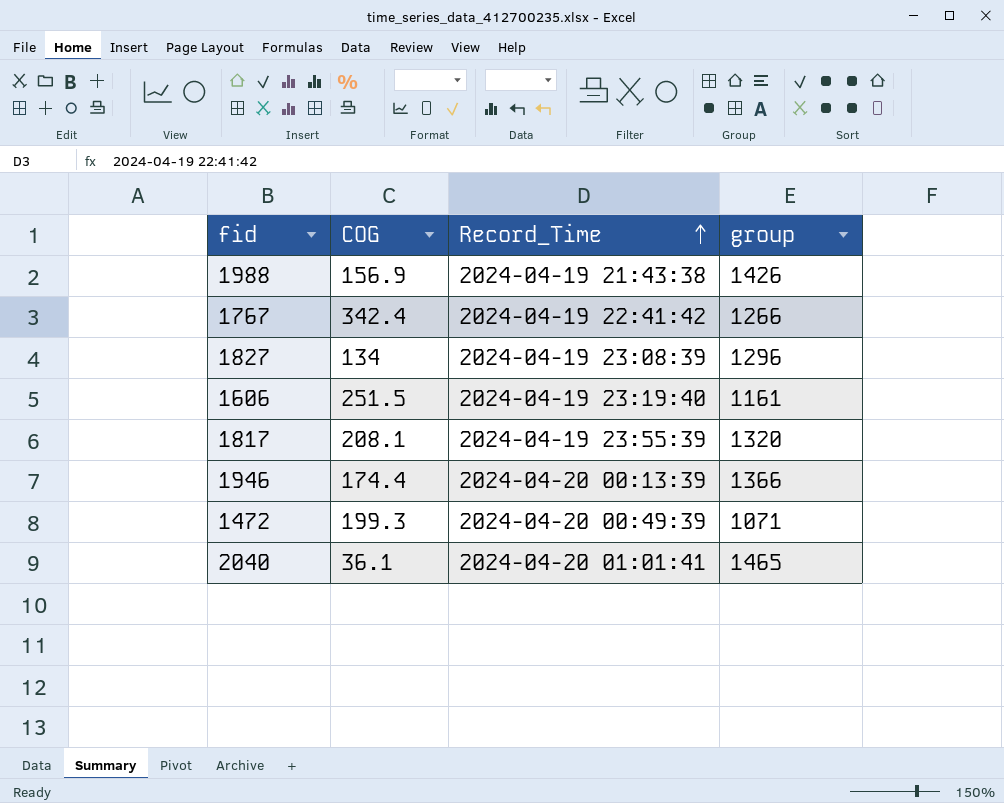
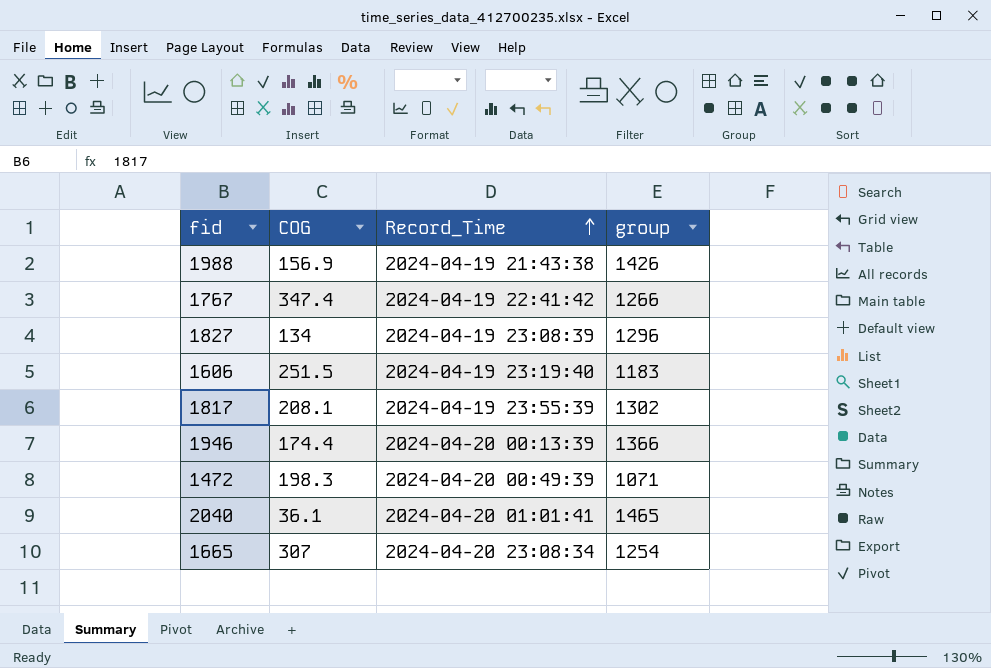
1767 | COG: 342.4 -> 347.4
1606 | group: 1161 -> 1183
1817 | group: 1320 -> 1302
1472 | COG: 199.3 -> 198.3
row 1665: none -> 307 | 2024-04-20 23:08:34 | 1254

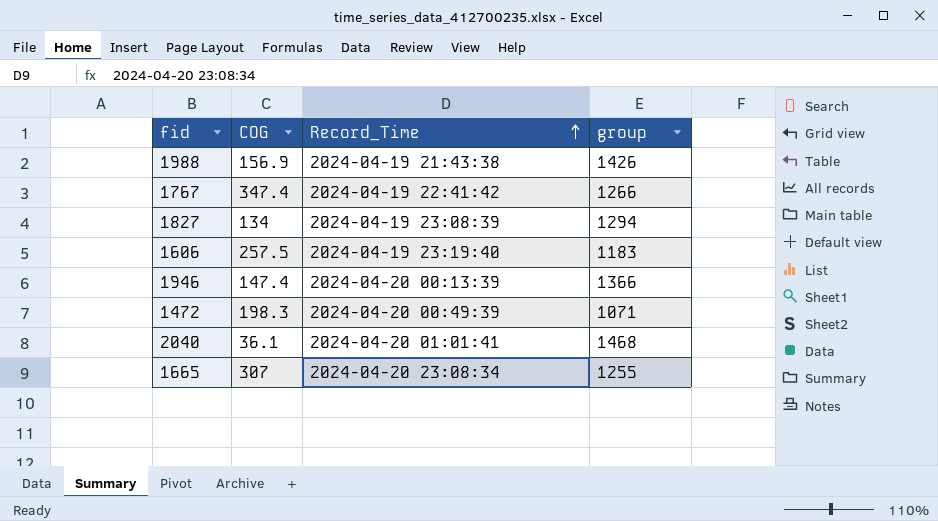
row 1817: 208.1 | 2024-04-19 23:55:39 | 1302 -> none
1827 | group: 1296 -> 1294
1606 | COG: 251.5 -> 257.5
1946 | COG: 174.4 -> 147.4
2040 | group: 1465 -> 1468
1665 | group: 1254 -> 1255

